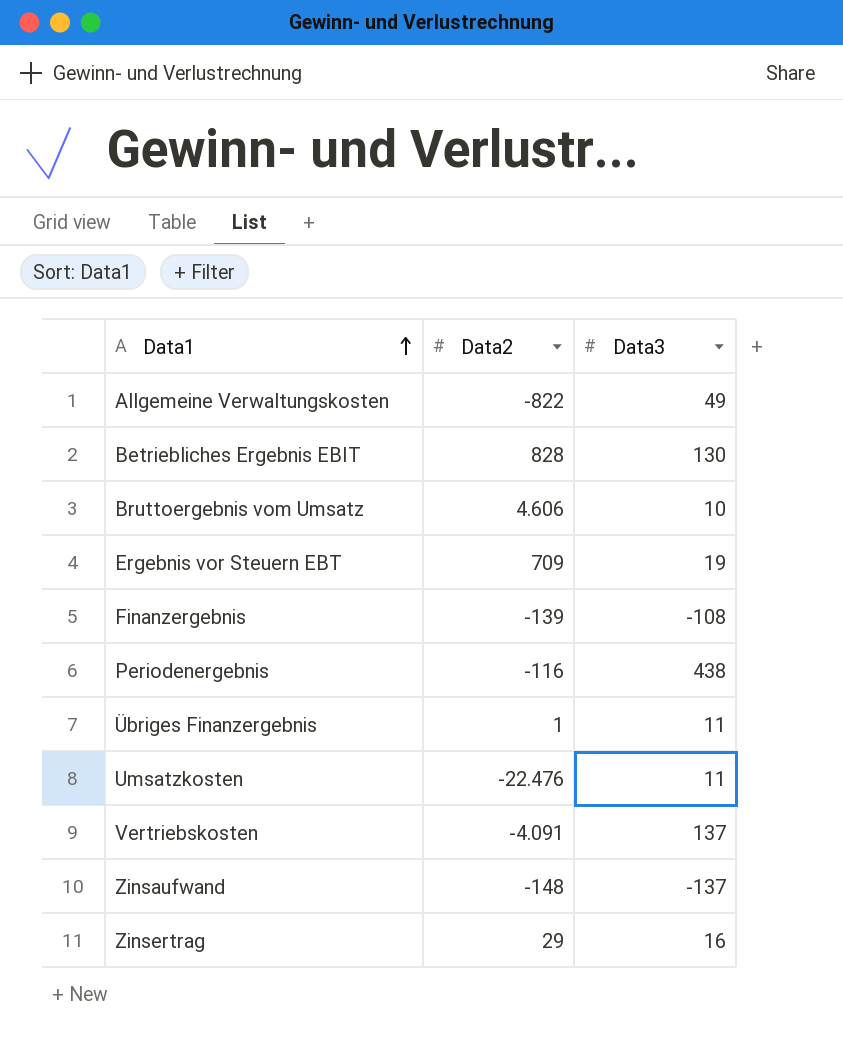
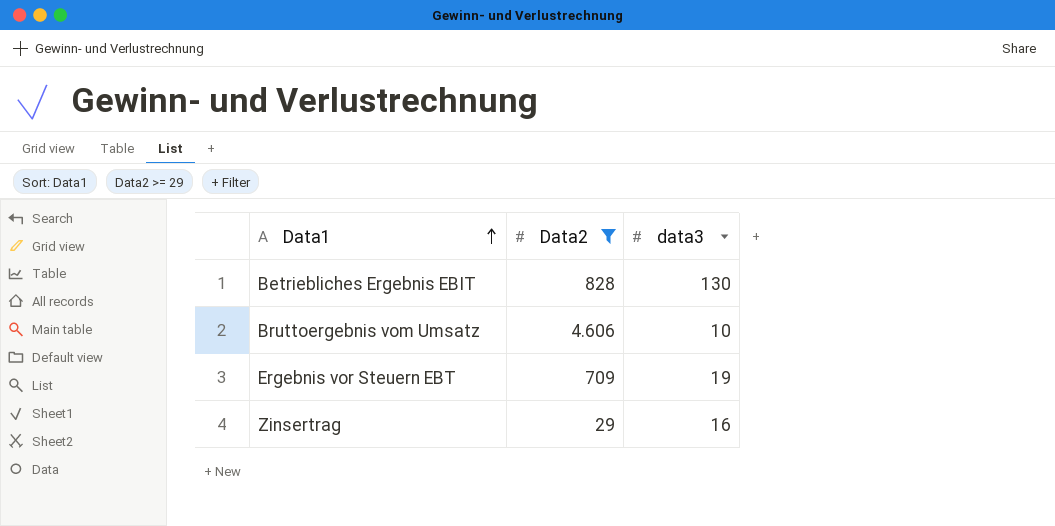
filter: none -> Data2 >= 29
column name: Data3 -> data3

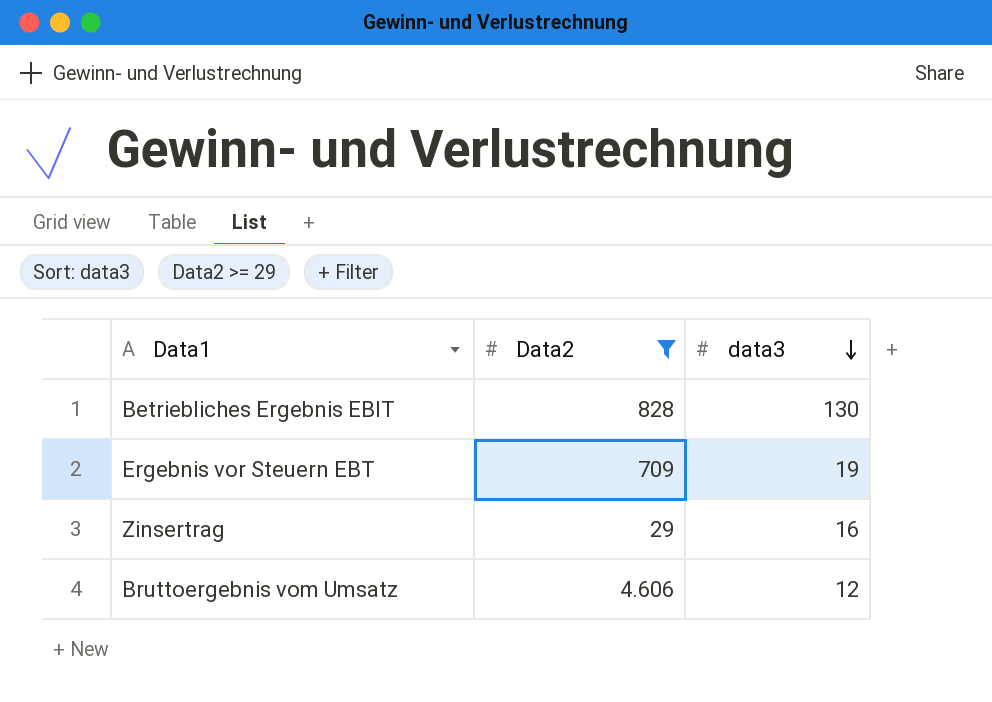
row order: Data1 ascending -> data3 descending
Bruttoergebnis vom Umsatz | data3: 10 -> 12

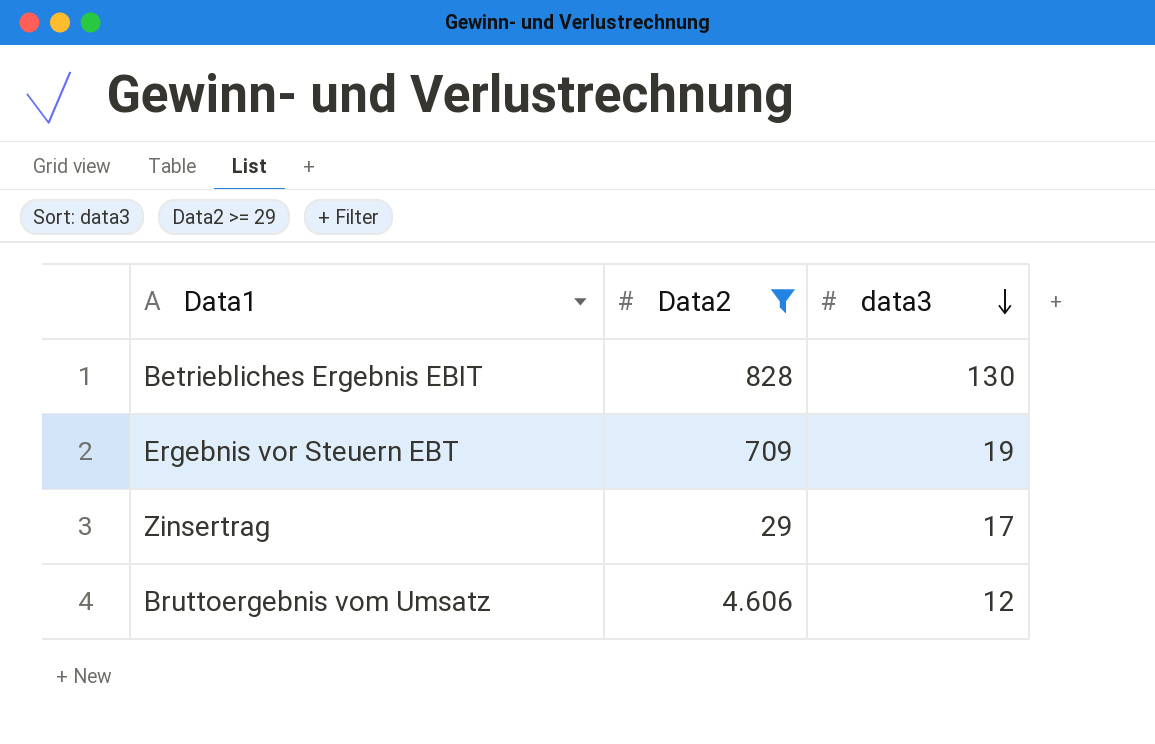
Zinsertrag | data3: 16 -> 17

